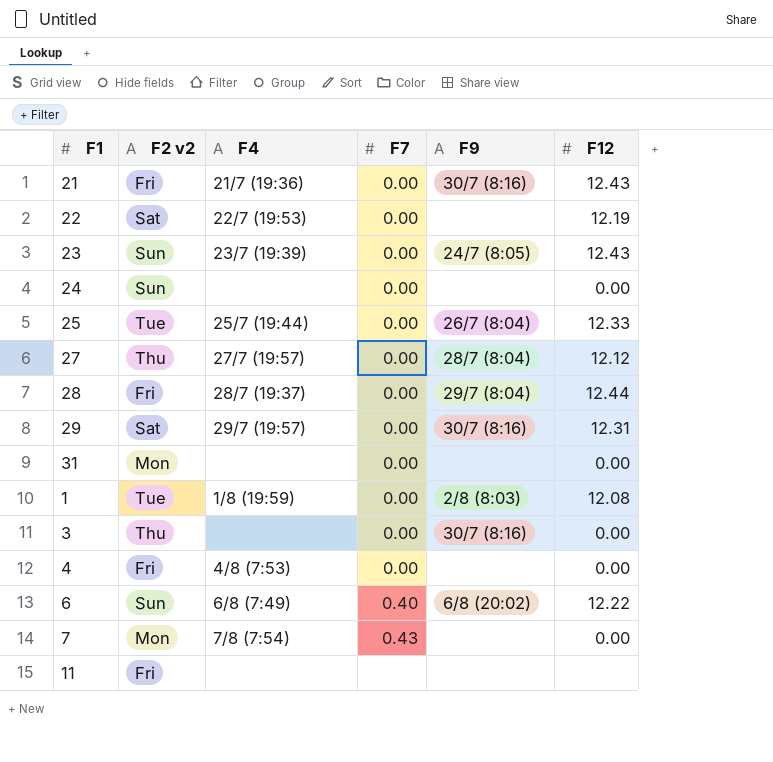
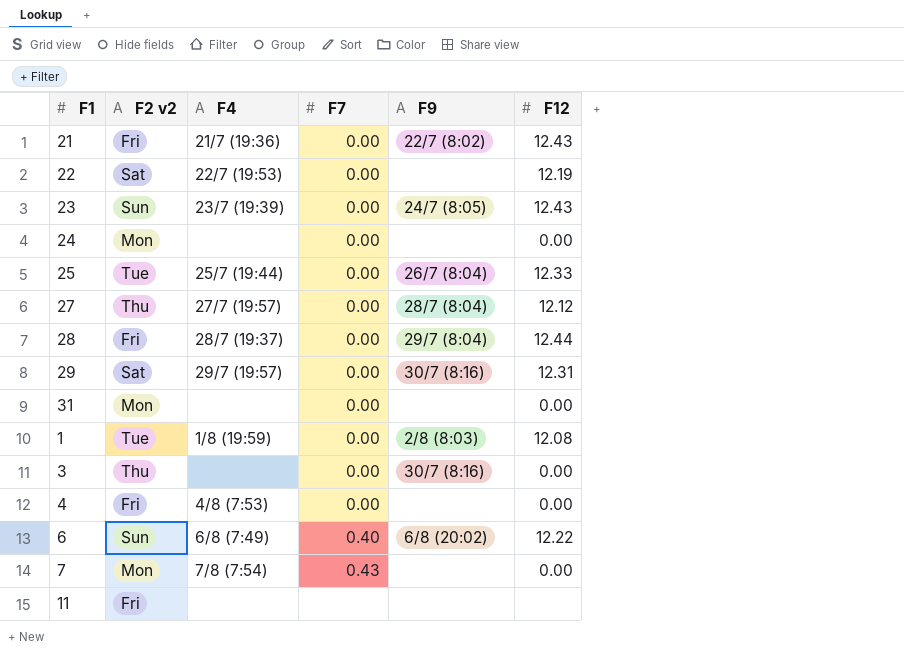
21 | F9: 30/7 (8:16) -> 22/7 (8:02)
24 | F2 v2: Sun -> Mon

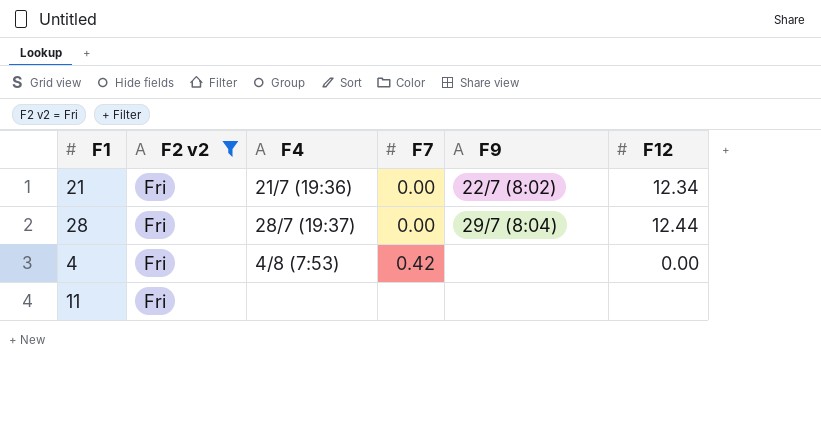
filter: none -> F2 v2 = Fri
21 | F12: 12.43 -> 12.34
4 | F7: 0.00 -> 0.42

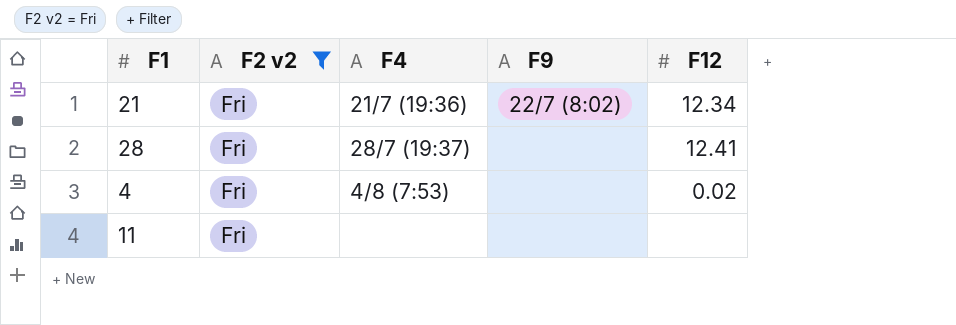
column F7 | position: 4 -> none
28 | F9: 29/7 (8:04) -> none
28 | F12: 12.44 -> 12.41
4 | F12: 0.00 -> 0.02

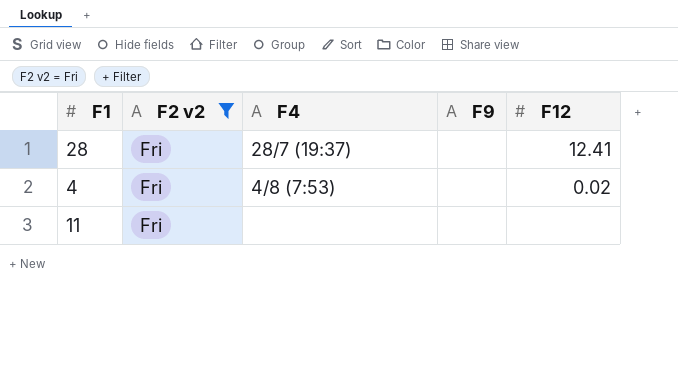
row 21: Fri | 21/7 (19:36) | 22/7 (8:02) | 12.34 -> none

